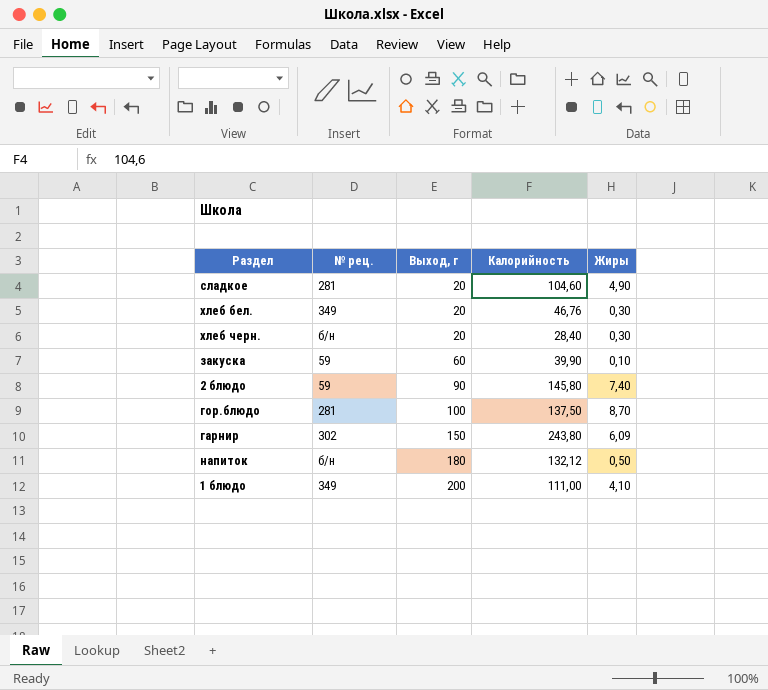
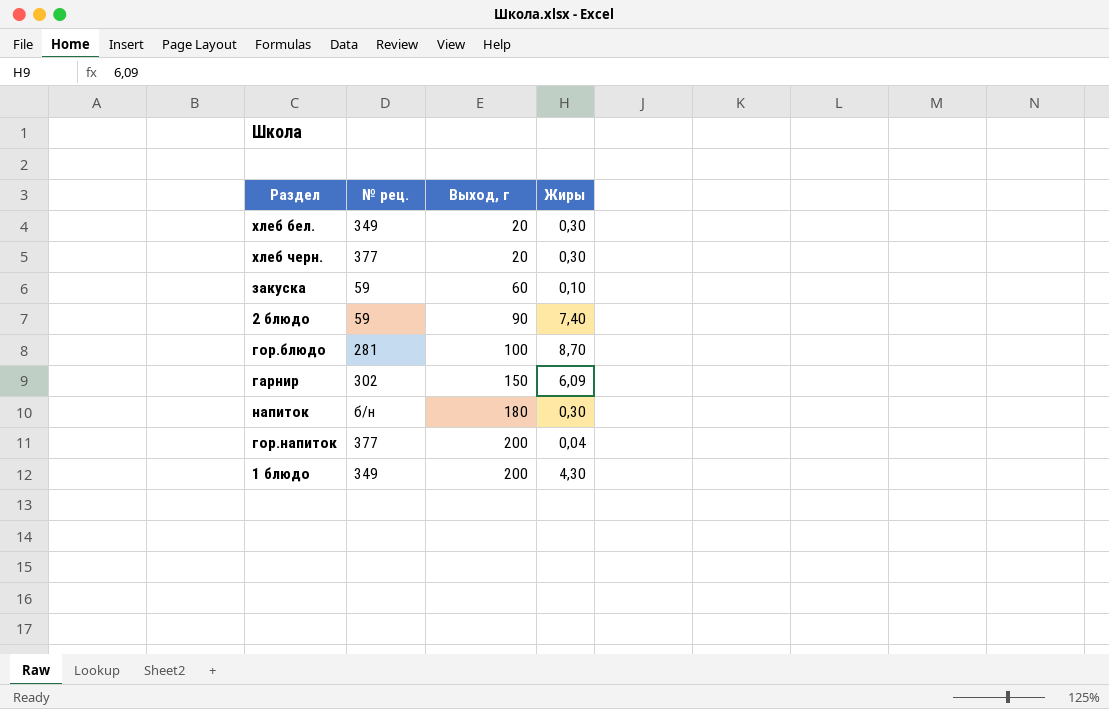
column Калорийность | position: 4 -> none
row сладкое: 281 | 20 | 104,60 | 4,90 -> none
хлеб черн. | № рец.: б/н -> 377
напиток | Жиры: 0,50 -> 0,30
row гор.напиток: none -> 377 | 200 | 0,04
1 блюдо | Жиры: 4,10 -> 4,30

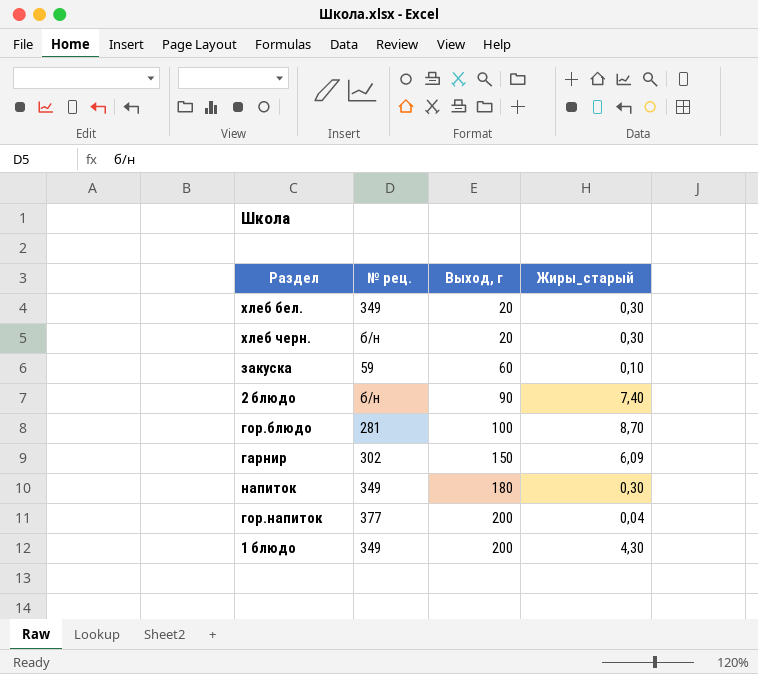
column name: Жиры -> Жиры_старый
хлеб черн. | № рец.: 377 -> б/н
2 блюдо | № рец.: 59 -> б/н
напиток | № рец.: б/н -> 349

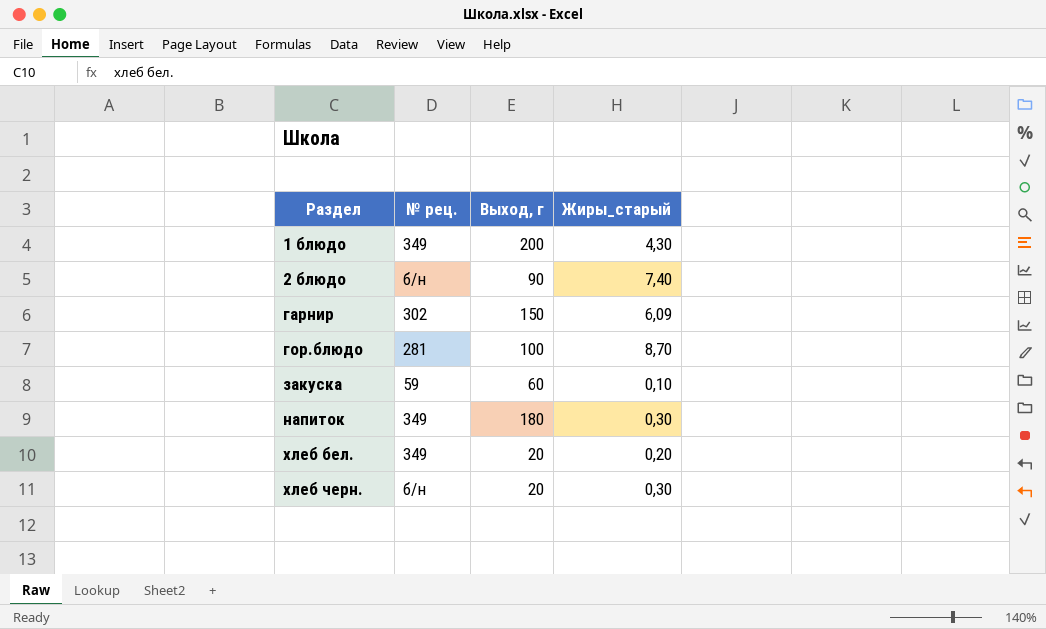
row order: Выход, г ascending -> Раздел ascending
row гор.напиток: 377 | 200 | 0,04 -> none
хлеб бел. | Жиры_старый: 0,30 -> 0,20

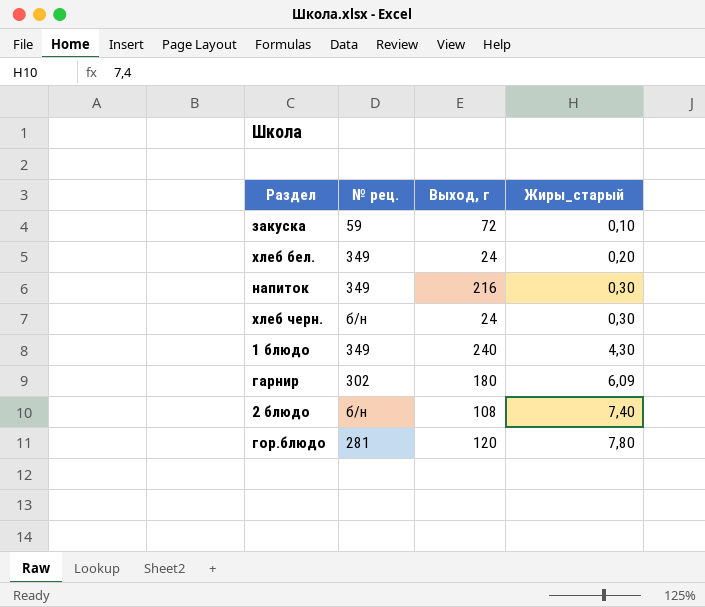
row order: Раздел ascending -> Жиры_старый ascending
закуска | Выход, г: 60 -> 72
хлеб бел. | Выход, г: 20 -> 24
напиток | Выход, г: 180 -> 216
хлеб черн. | Выход, г: 20 -> 24
1 блюдо | Выход, г: 200 -> 240
гарнир | Выход, г: 150 -> 180
2 блюдо | Выход, г: 90 -> 108
гор.блюдо | Выход, г: 100 -> 120
гор.блюдо | Жиры_старый: 8,70 -> 7,80

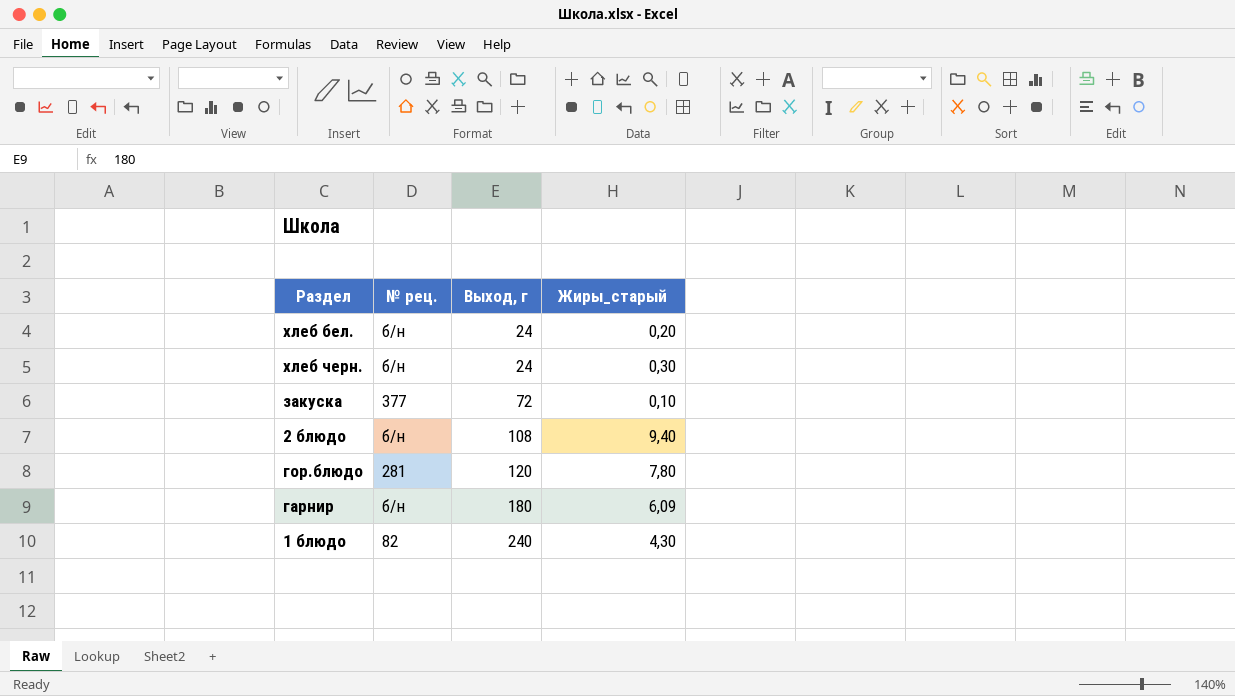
row order: Жиры_старый ascending -> Выход, г ascending
row напиток: 349 | 216 | 0,30 -> none
хлеб бел. | № рец.: 349 -> б/н
закуска | № рец.: 59 -> 377
2 блюдо | Жиры_старый: 7,40 -> 9,40
гарнир | № рец.: 302 -> б/н
1 блюдо | № рец.: 349 -> 82

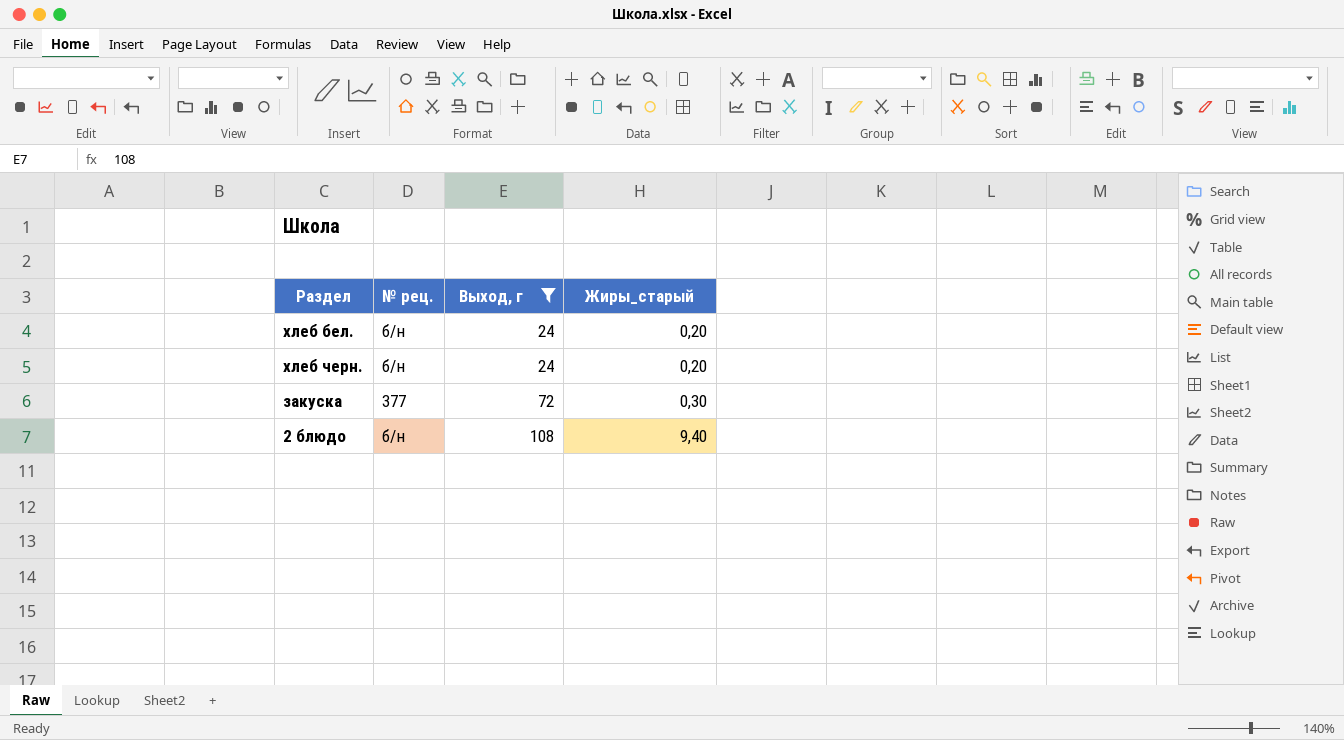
filter: none -> Выход, г <= 108
хлеб черн. | Жиры_старый: 0,30 -> 0,20
закуска | Жиры_старый: 0,10 -> 0,30

